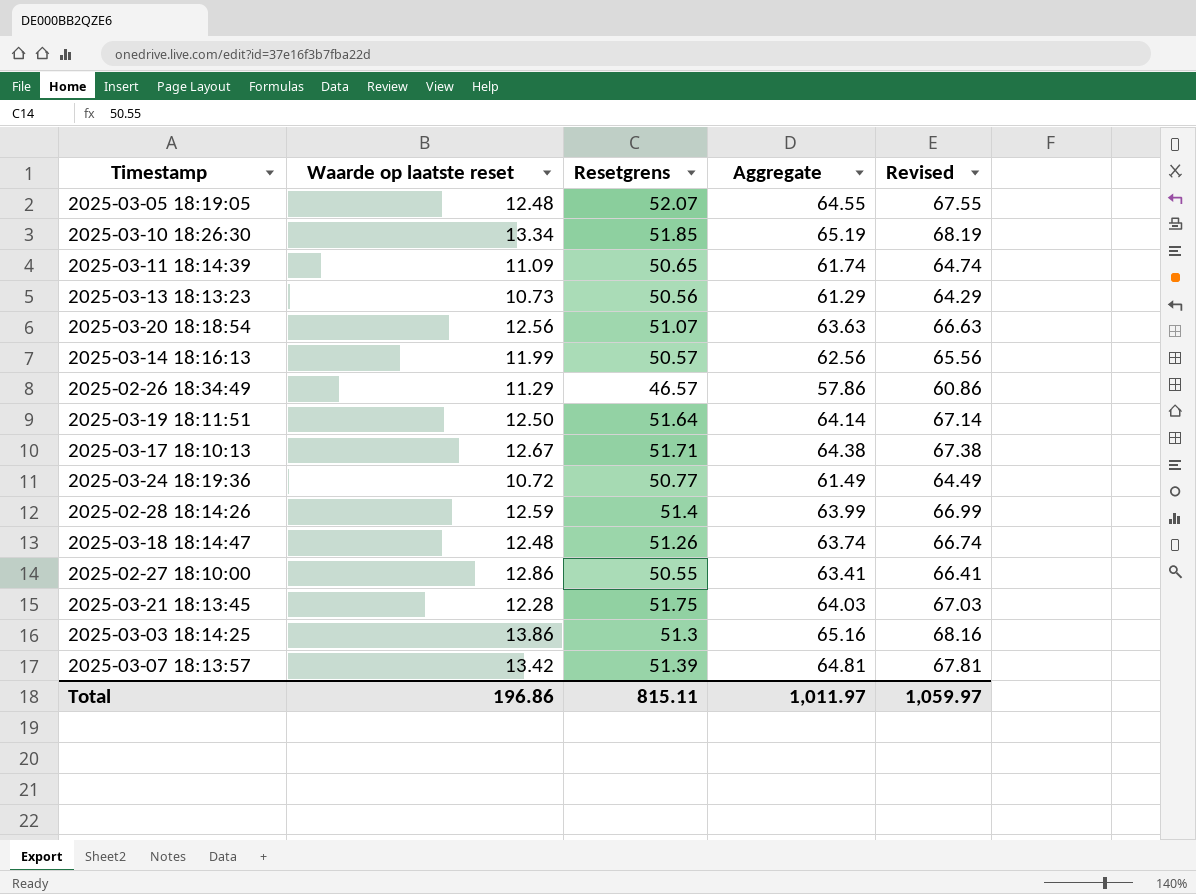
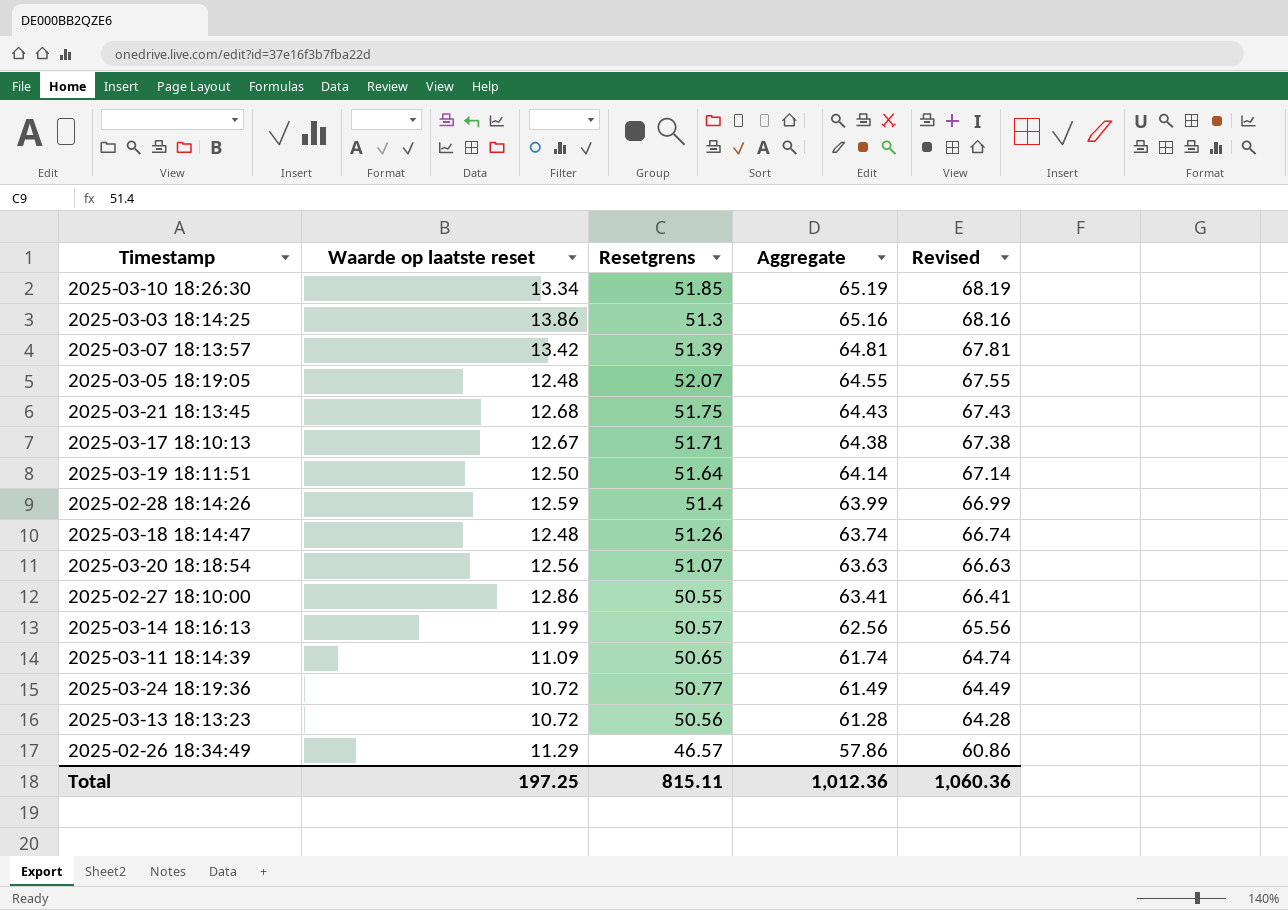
row order: none -> Aggregate descending
2025-03-21 18:13:45 | Waarde op laatste reset: 12.28 -> 12.68
2025-03-21 18:13:45 | Aggregate: 64.03 -> 64.43
2025-03-21 18:13:45 | Revised: 67.03 -> 67.43
2025-03-13 18:13:23 | Waarde op laatste reset: 10.73 -> 10.72
2025-03-13 18:13:23 | Aggregate: 61.29 -> 61.28
2025-03-13 18:13:23 | Revised: 64.29 -> 64.28
Total | Waarde op laatste reset: 196.86 -> 197.25
Total | Aggregate: 1,011.97 -> 1,012.36
Total | Revised: 1,059.97 -> 1,060.36

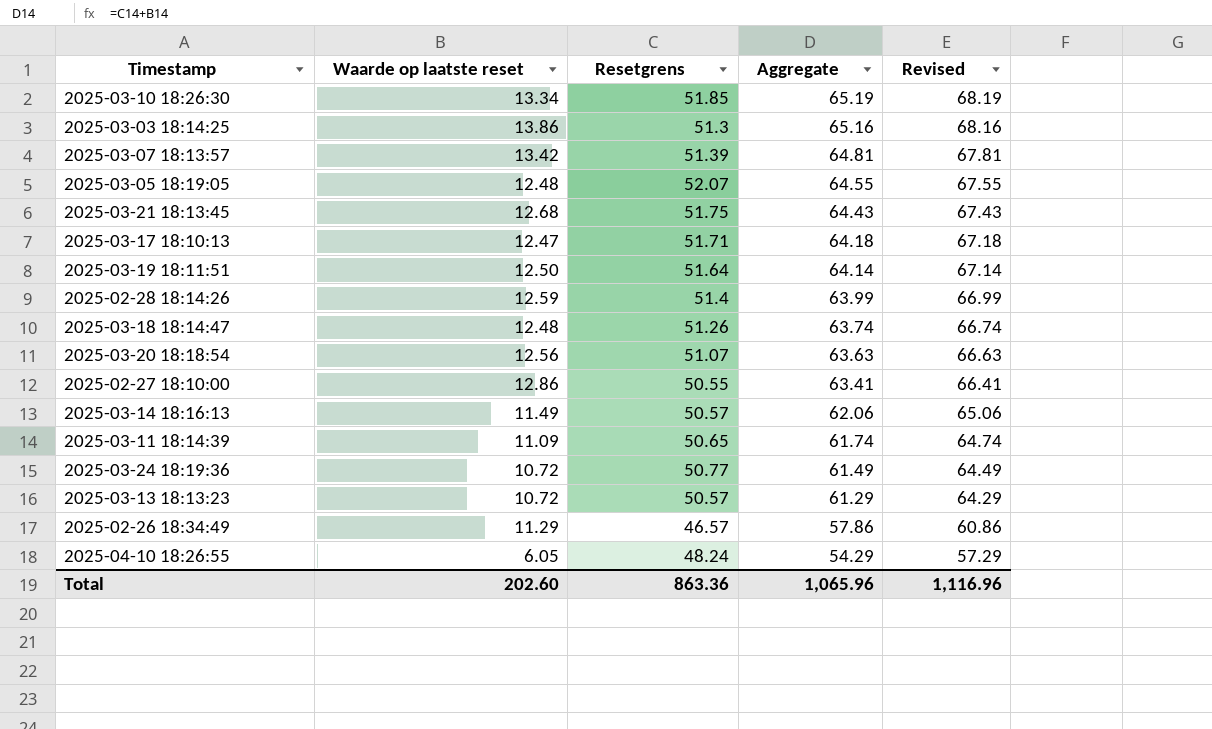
2025-03-17 18:10:13 | Waarde op laatste reset: 12.67 -> 12.47
2025-03-17 18:10:13 | Aggregate: 64.38 -> 64.18
2025-03-17 18:10:13 | Revised: 67.38 -> 67.18
2025-03-14 18:16:13 | Waarde op laatste reset: 11.99 -> 11.49
2025-03-14 18:16:13 | Aggregate: 62.56 -> 62.06
2025-03-14 18:16:13 | Revised: 65.56 -> 65.06
2025-03-13 18:13:23 | Resetgrens: 50.56 -> 50.57
2025-03-13 18:13:23 | Aggregate: 61.28 -> 61.29
2025-03-13 18:13:23 | Revised: 64.28 -> 64.29
row 2025-04-10 18:26:55: none -> 6.05 | 48.24 | 54.29 | 57.29
Total | Waarde op laatste reset: 197.25 -> 202.60
Total | Resetgrens: 815.11 -> 863.36
Total | Aggregate: 1,012.36 -> 1,065.96
Total | Revised: 1,060.36 -> 1,116.96

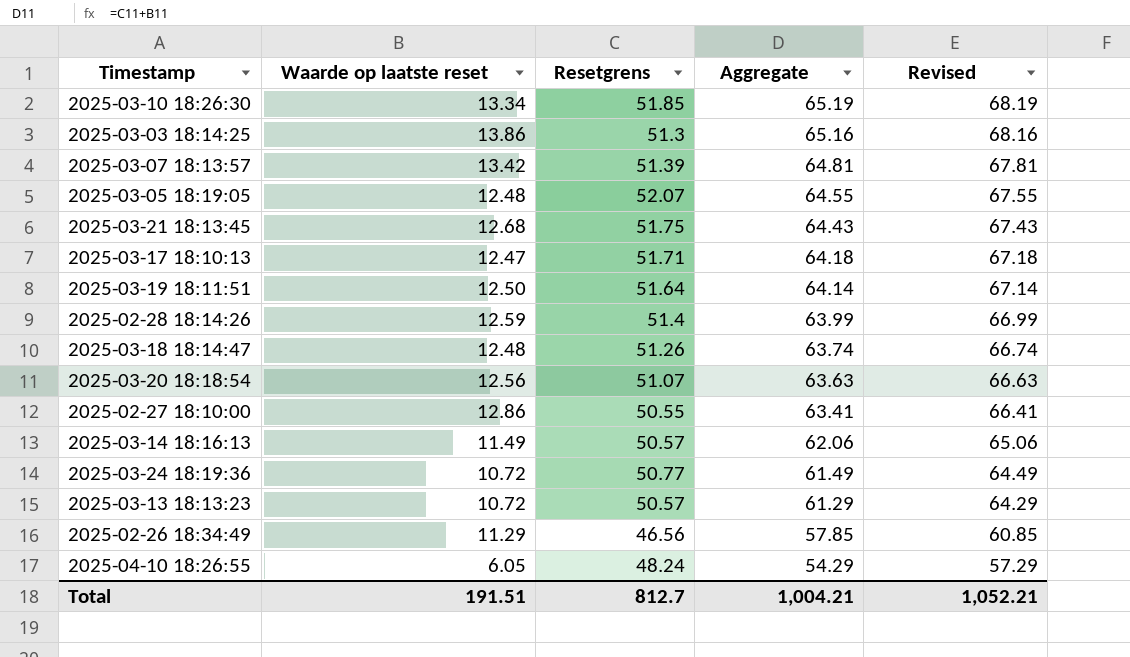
row 2025-03-11 18:14:39: 11.09 | 50.65 | 61.74 | 64.74 -> none
2025-02-26 18:34:49 | Resetgrens: 46.57 -> 46.56
2025-02-26 18:34:49 | Aggregate: 57.86 -> 57.85
2025-02-26 18:34:49 | Revised: 60.86 -> 60.85
Total | Waarde op laatste reset: 202.60 -> 191.51
Total | Resetgrens: 863.36 -> 812.7
Total | Aggregate: 1,065.96 -> 1,004.21
Total | Revised: 1,116.96 -> 1,052.21

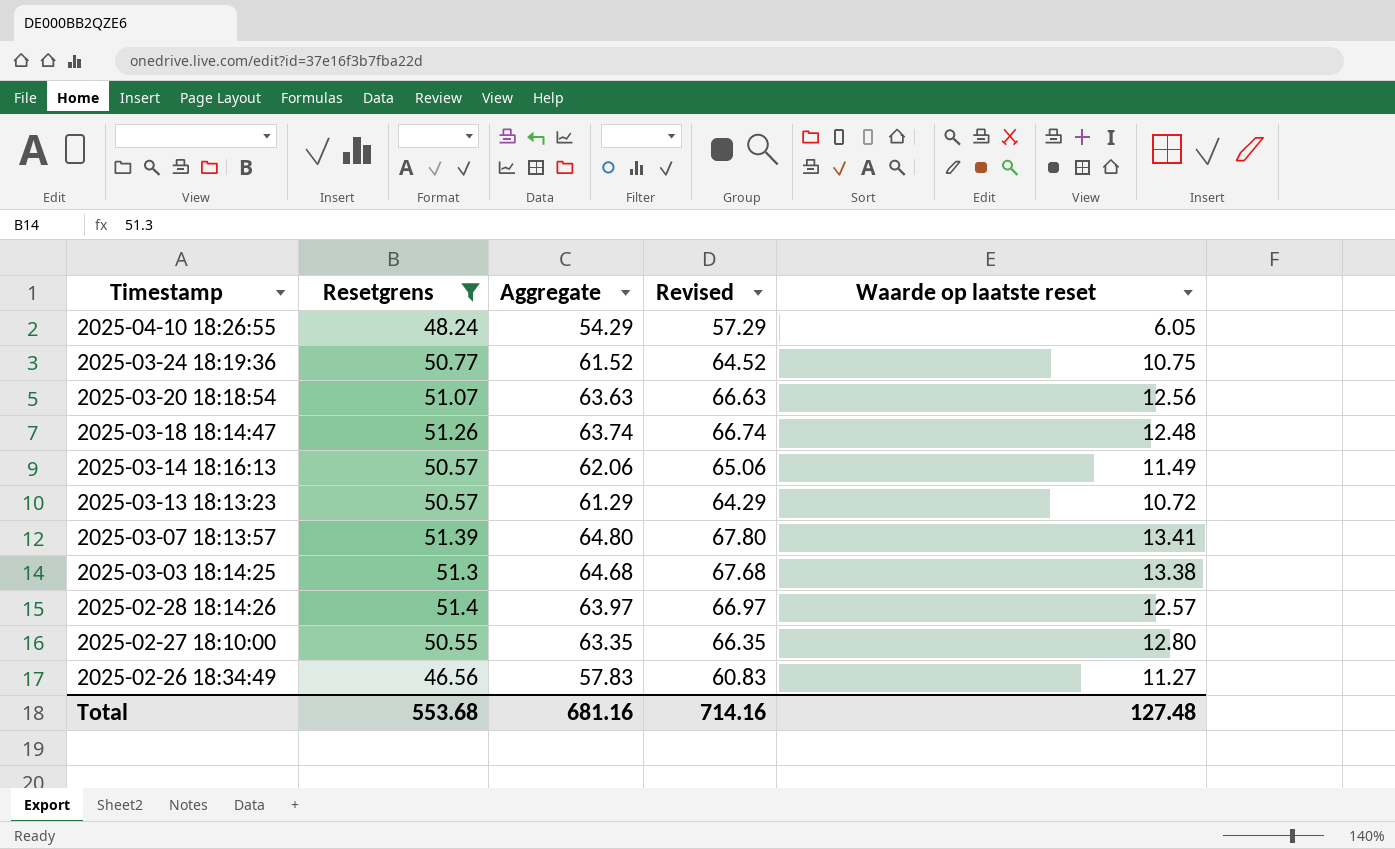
filter: none -> Resetgrens <= 51.4
row order: Aggregate descending -> Timestamp descending
column Waarde op laatste reset | position: 2 -> 5
2025-03-24 18:19:36 | Aggregate: 61.49 -> 61.52
2025-03-24 18:19:36 | Revised: 64.49 -> 64.52
2025-03-24 18:19:36 | Waarde op laatste reset: 10.72 -> 10.75
2025-03-07 18:13:57 | Aggregate: 64.81 -> 64.80
2025-03-07 18:13:57 | Revised: 67.81 -> 67.80
2025-03-07 18:13:57 | Waarde op laatste reset: 13.42 -> 13.41
2025-03-03 18:14:25 | Aggregate: 65.16 -> 64.68
2025-03-03 18:14:25 | Revised: 68.16 -> 67.68
2025-03-03 18:14:25 | Waarde op laatste reset: 13.86 -> 13.38
2025-02-28 18:14:26 | Aggregate: 63.99 -> 63.97
2025-02-28 18:14:26 | Revised: 66.99 -> 66.97
2025-02-28 18:14:26 | Waarde op laatste reset: 12.59 -> 12.57
2025-02-27 18:10:00 | Aggregate: 63.41 -> 63.35
2025-02-27 18:10:00 | Revised: 66.41 -> 66.35
2025-02-27 18:10:00 | Waarde op laatste reset: 12.86 -> 12.80
2025-02-26 18:34:49 | Aggregate: 57.85 -> 57.83
2025-02-26 18:34:49 | Revised: 60.85 -> 60.83
2025-02-26 18:34:49 | Waarde op laatste reset: 11.29 -> 11.27
Total | Resetgrens: 812.7 -> 553.68
Total | Aggregate: 1,004.21 -> 681.16
Total | Revised: 1,052.21 -> 714.16
Total | Waarde op laatste reset: 191.51 -> 127.48

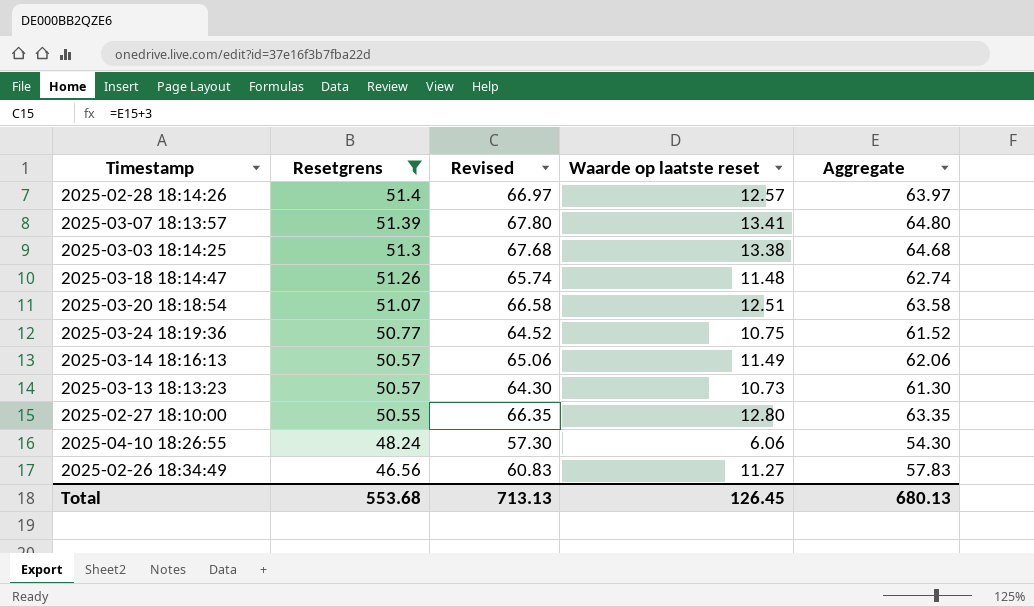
row order: Timestamp descending -> Resetgrens descending
column Aggregate | position: 3 -> 5
2025-03-18 18:14:47 | Revised: 66.74 -> 65.74
2025-03-18 18:14:47 | Waarde op laatste reset: 12.48 -> 11.48
2025-03-18 18:14:47 | Aggregate: 63.74 -> 62.74
2025-03-20 18:18:54 | Revised: 66.63 -> 66.58
2025-03-20 18:18:54 | Waarde op laatste reset: 12.56 -> 12.51
2025-03-20 18:18:54 | Aggregate: 63.63 -> 63.58
2025-03-13 18:13:23 | Revised: 64.29 -> 64.30
2025-03-13 18:13:23 | Waarde op laatste reset: 10.72 -> 10.73
2025-03-13 18:13:23 | Aggregate: 61.29 -> 61.30
2025-04-10 18:26:55 | Revised: 57.29 -> 57.30
2025-04-10 18:26:55 | Waarde op laatste reset: 6.05 -> 6.06
2025-04-10 18:26:55 | Aggregate: 54.29 -> 54.30
Total | Revised: 714.16 -> 713.13
Total | Waarde op laatste reset: 127.48 -> 126.45
Total | Aggregate: 681.16 -> 680.13

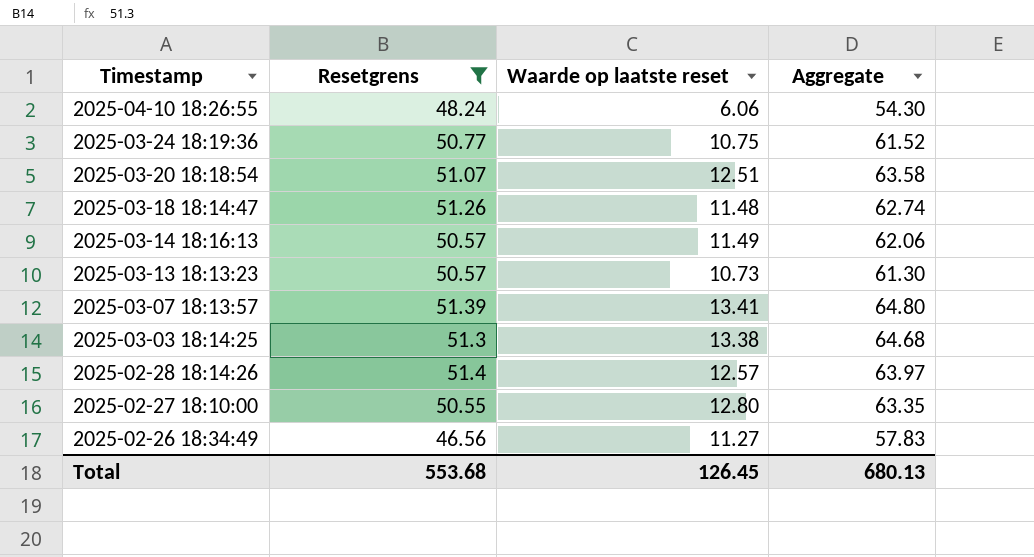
row order: Resetgrens descending -> Timestamp descending
column Revised | formula: [Aggregate] + 3 -> none

